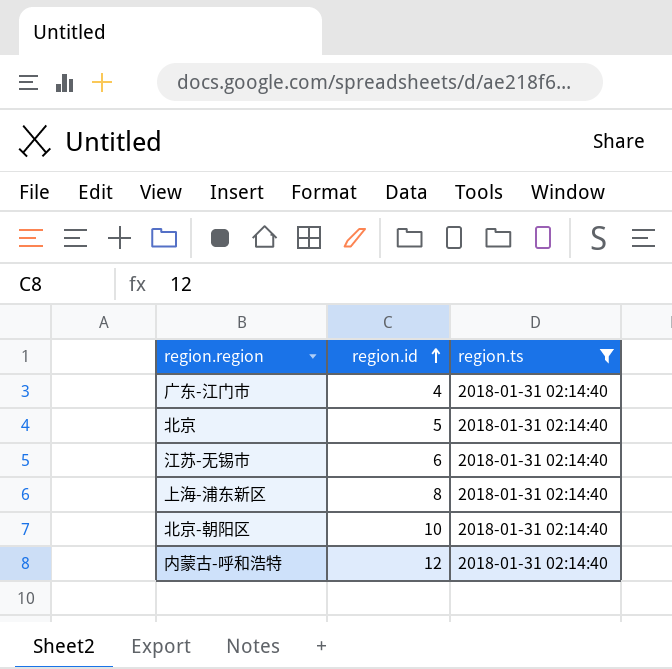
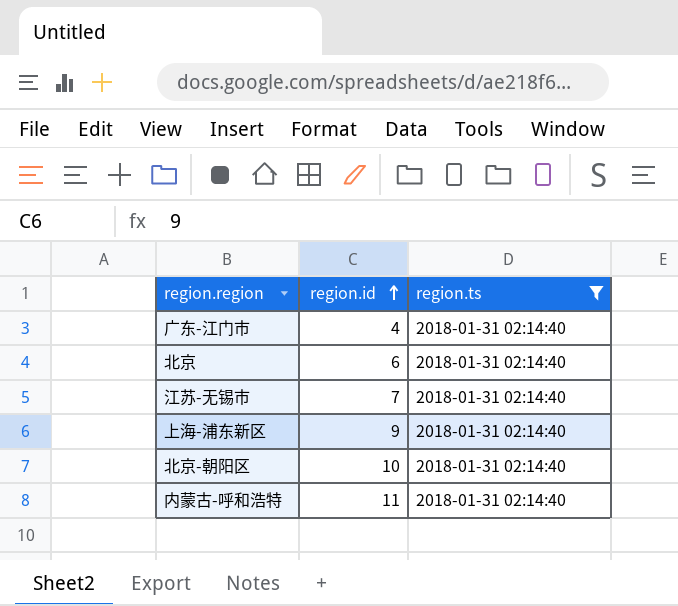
北京 | region.id: 5 -> 6
江苏-无锡市 | region.id: 6 -> 7
上海-浦东新区 | region.id: 8 -> 9
内蒙古-呼和浩特 | region.id: 12 -> 11

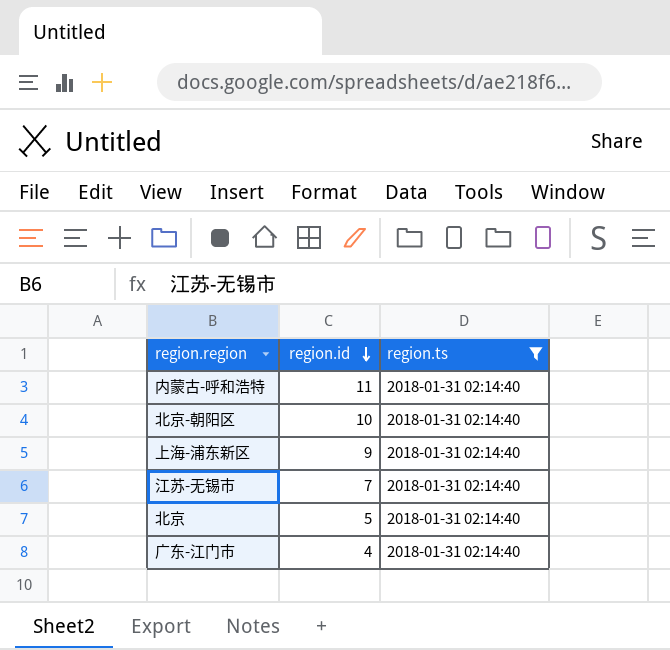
row order: region.id ascending -> region.id descending
北京 | region.id: 6 -> 5

